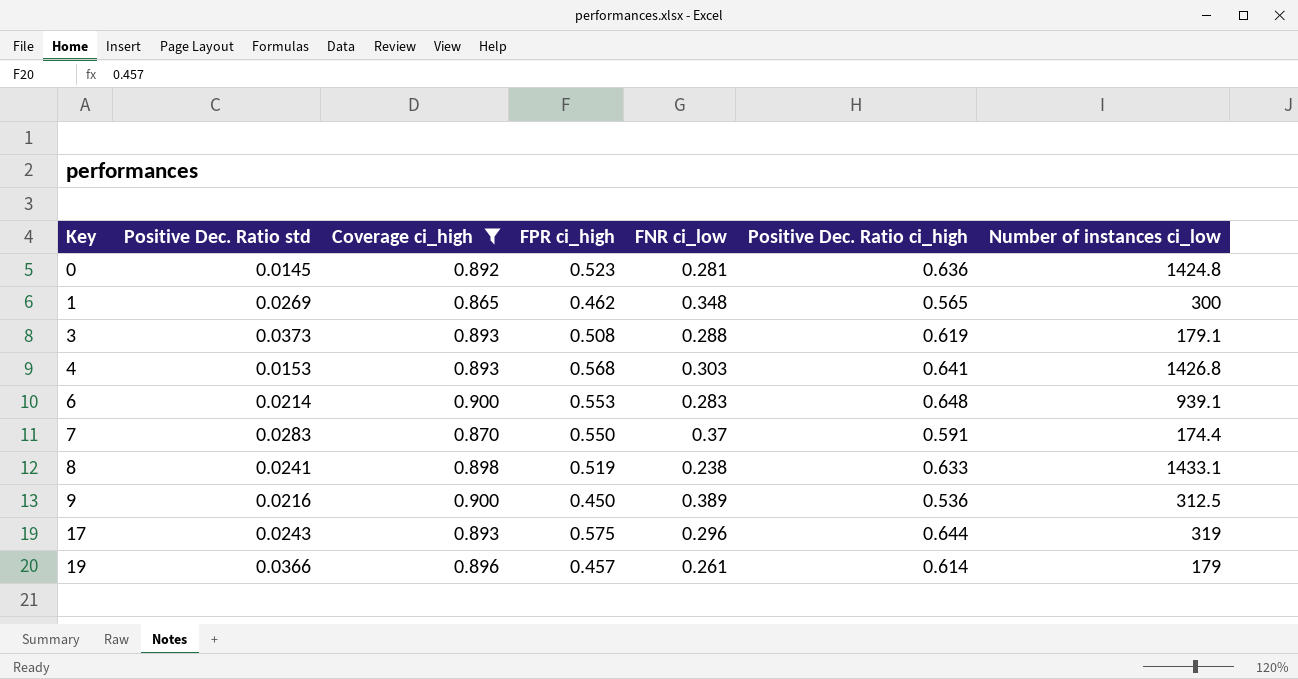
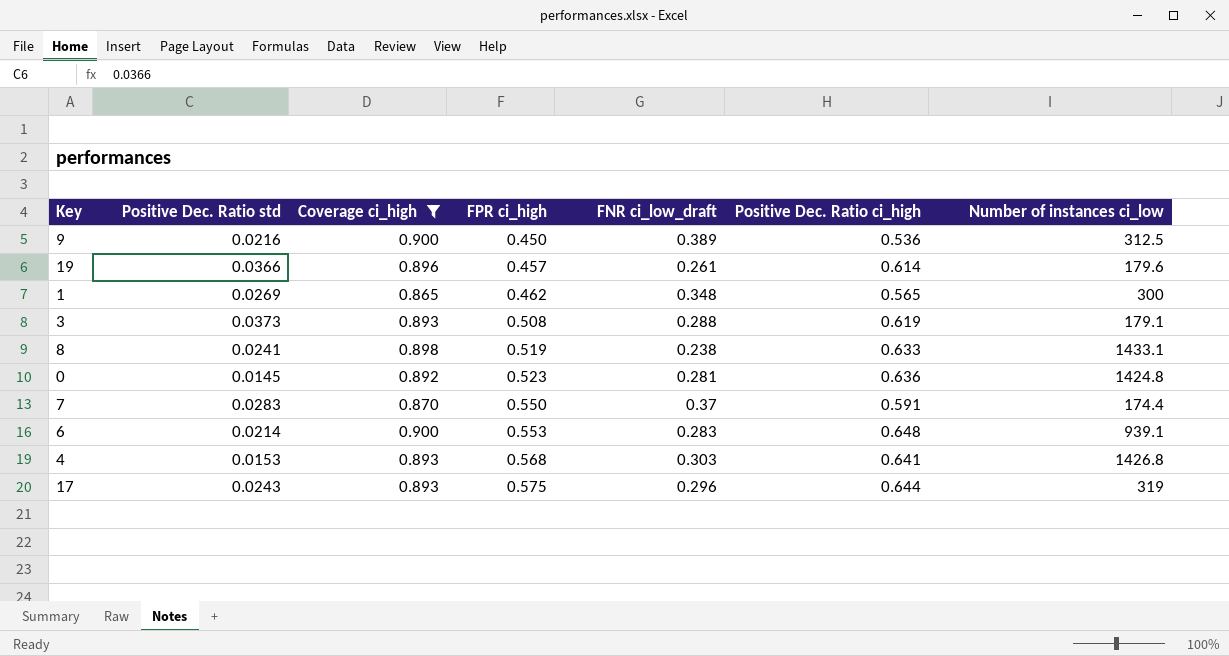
row order: Key ascending -> FPR ci_high ascending
column name: FNR ci_low -> FNR ci_low_draft
19 | Number of instances ci_low: 179 -> 179.6

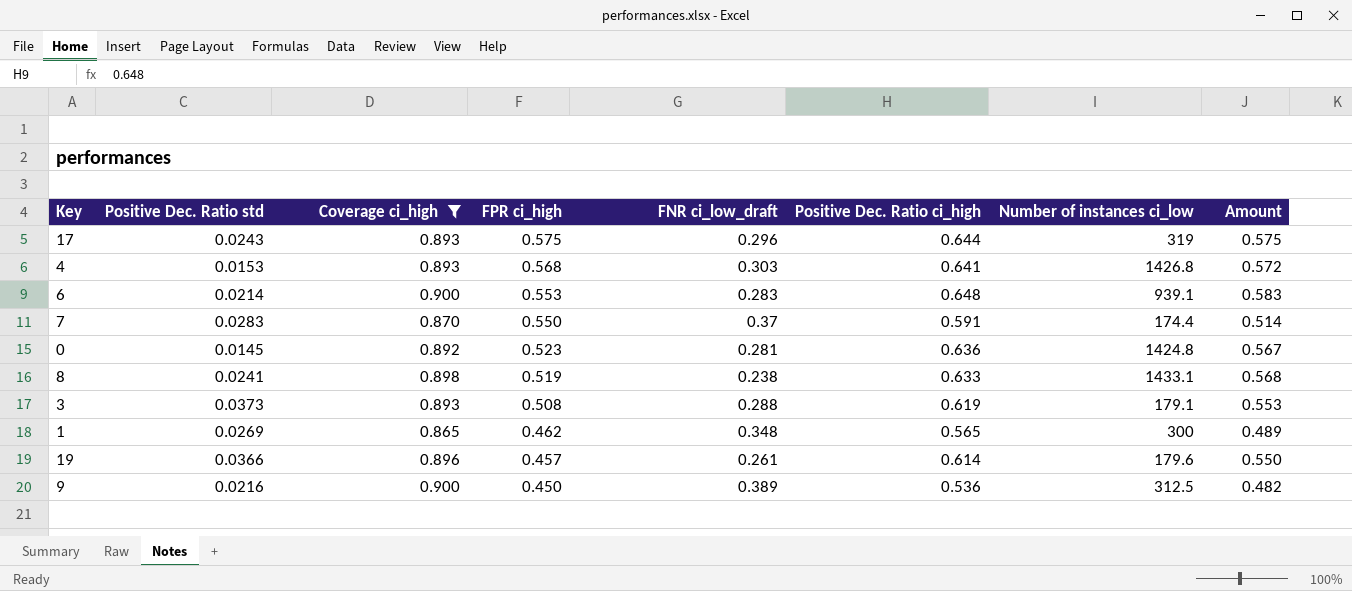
row order: FPR ci_high ascending -> FPR ci_high descending
column Amount | formula: none -> [Coverage ci_high] * [Positive Dec. Ratio ci_high]

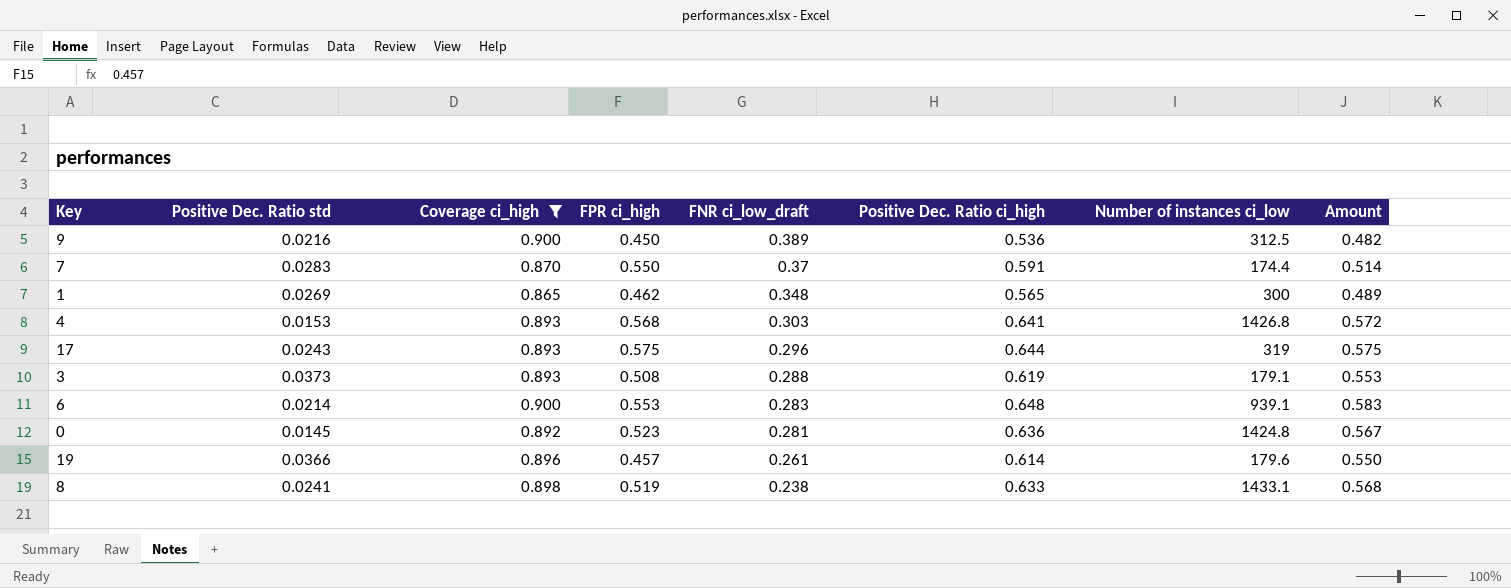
row order: FPR ci_high descending -> FNR ci_low_draft descending

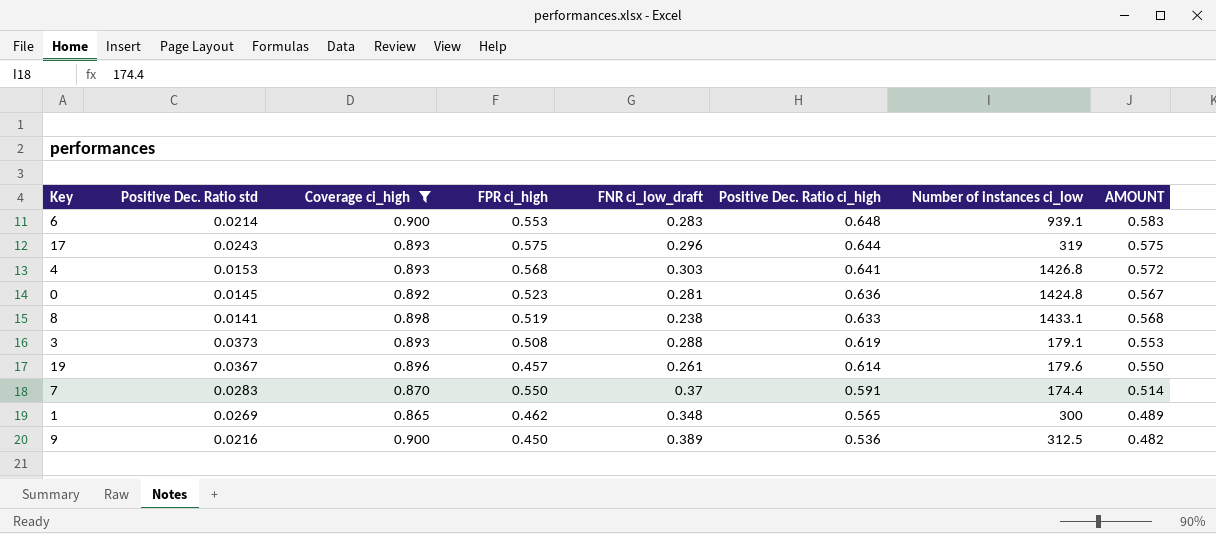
row order: FNR ci_low_draft descending -> Positive Dec. Ratio ci_high descending
column name: Amount -> AMOUNT
8 | Positive Dec. Ratio std: 0.0241 -> 0.0141
19 | Positive Dec. Ratio std: 0.0366 -> 0.0367

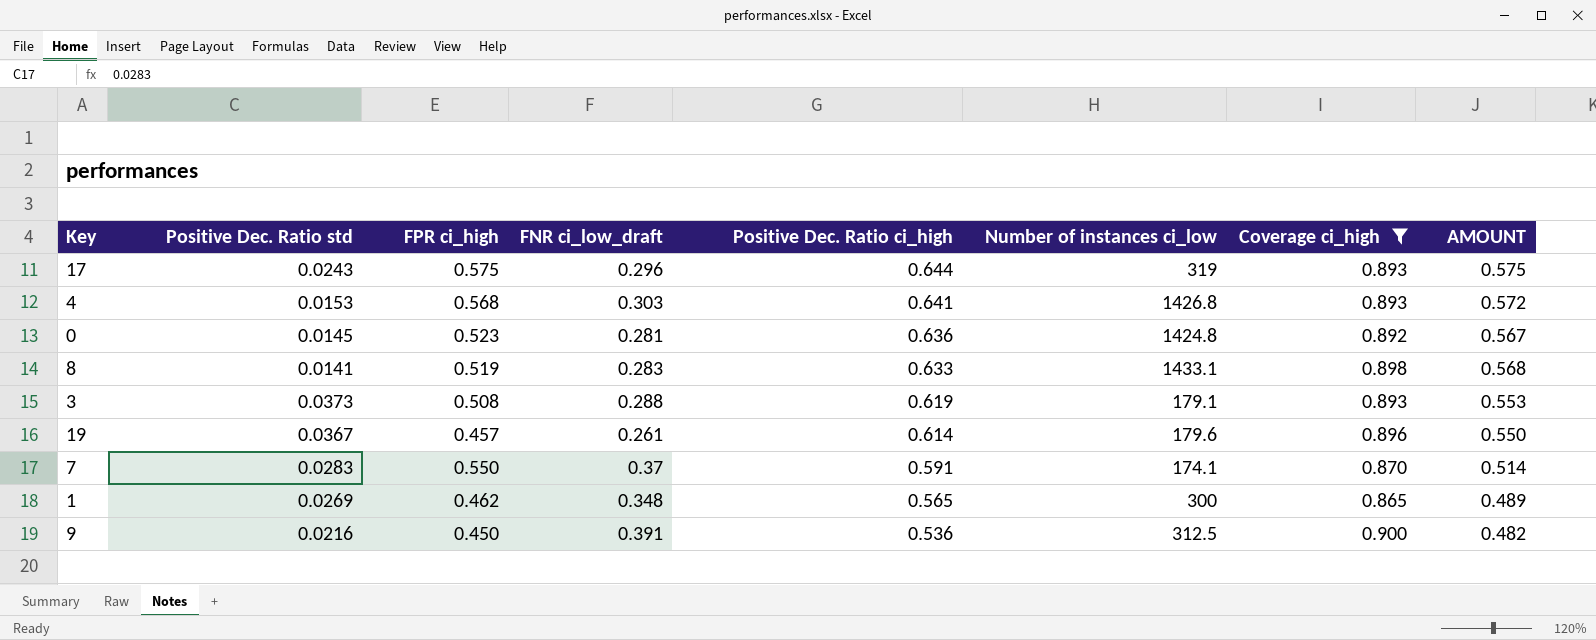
column Coverage ci_high | position: 3 -> 7
row 6: 0.0214 | 0.900 | 0.553 | 0.283 | 0.648 | 939.1 | 0.583 -> none
8 | FNR ci_low_draft: 0.238 -> 0.283
7 | Number of instances ci_low: 174.4 -> 174.1
9 | FNR ci_low_draft: 0.389 -> 0.391

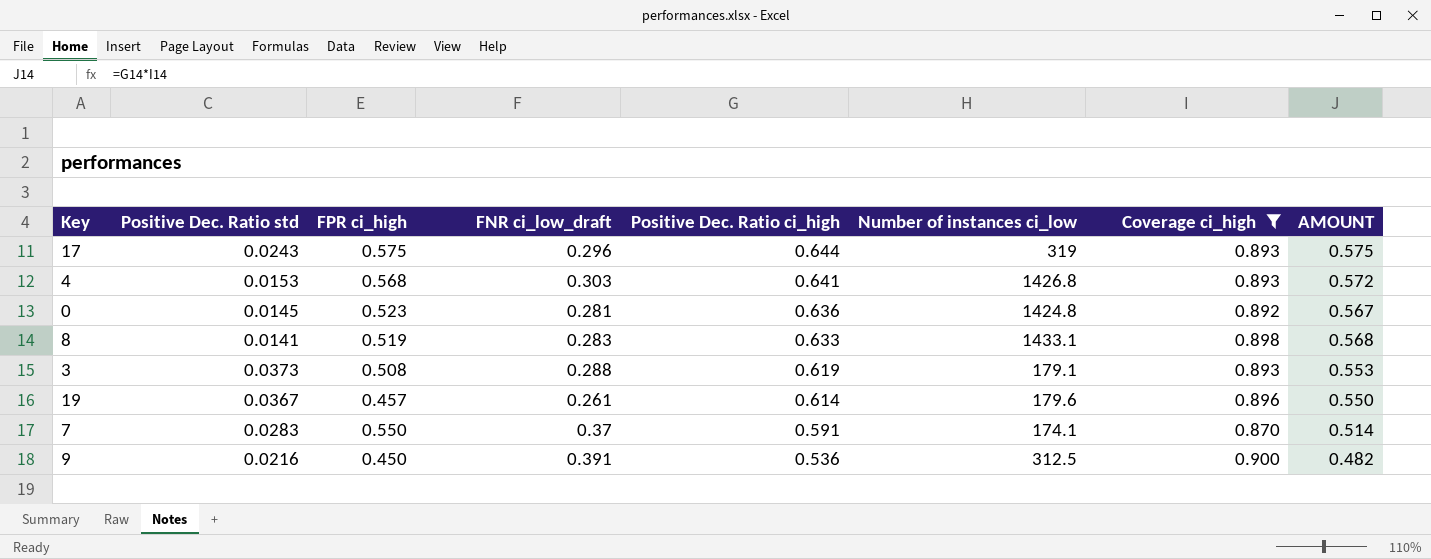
row 1: 0.0269 | 0.462 | 0.348 | 0.565 | 300 | 0.865 | 0.489 -> none

